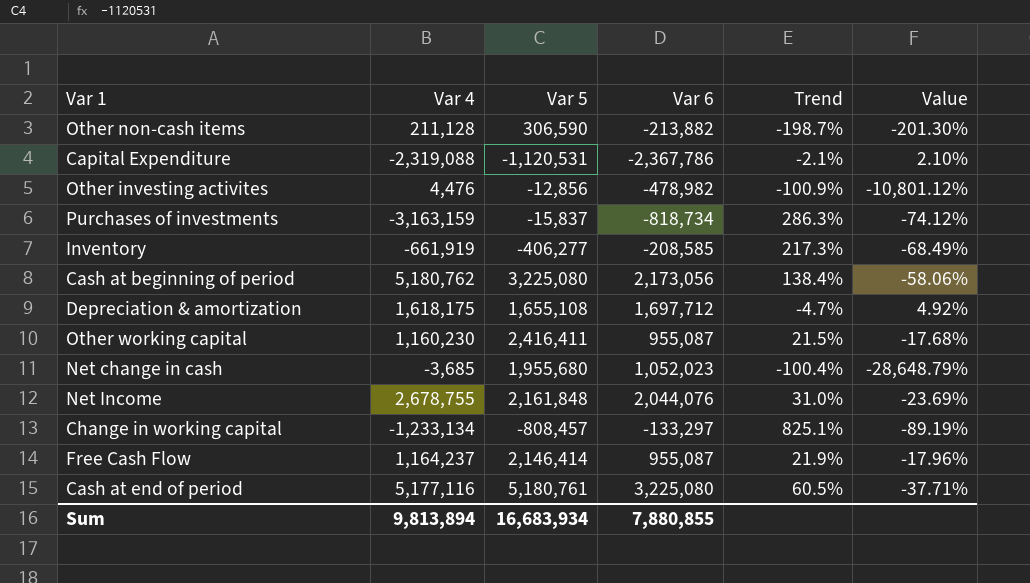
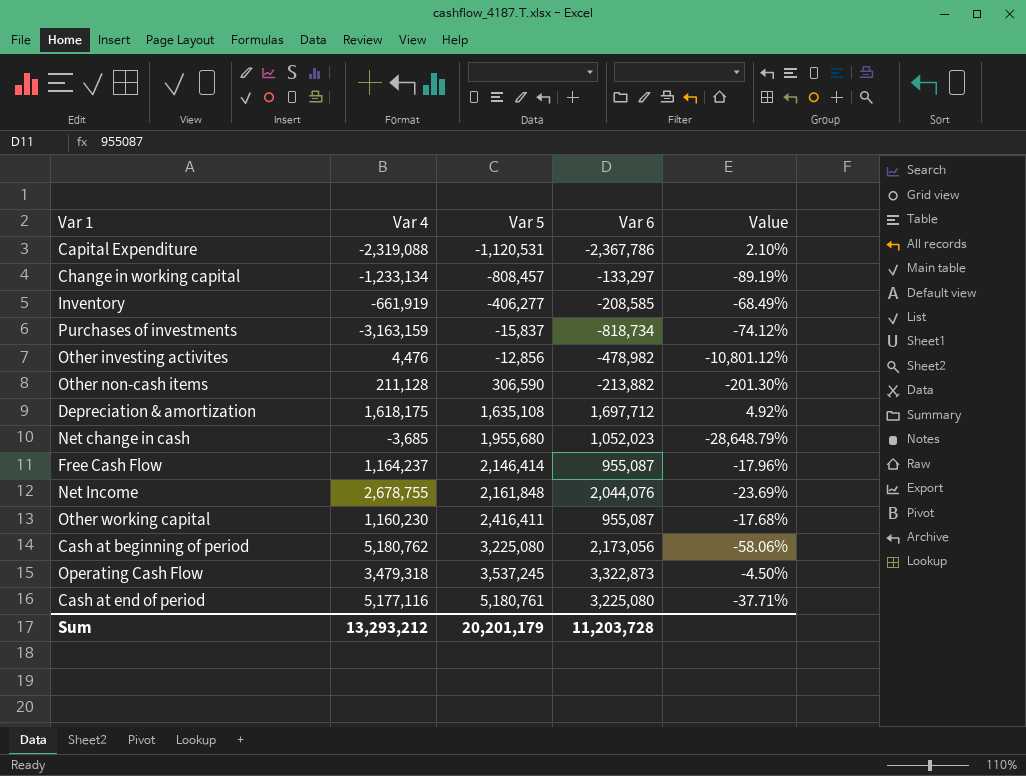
row order: none -> Var 5 ascending
column Trend | formula: ([Var 4] - [Var 6]) / [Var 6] -> none
Depreciation & amortization | Var 5: 1,655,108 -> 1,635,108
row Operating Cash Flow: none -> 3,479,318 | 3,537,245 | 3,322,873 | -4.50%
Sum | Var 4: 9,813,894 -> 13,293,212
Sum | Var 5: 16,683,934 -> 20,201,179
Sum | Var 6: 7,880,855 -> 11,203,728

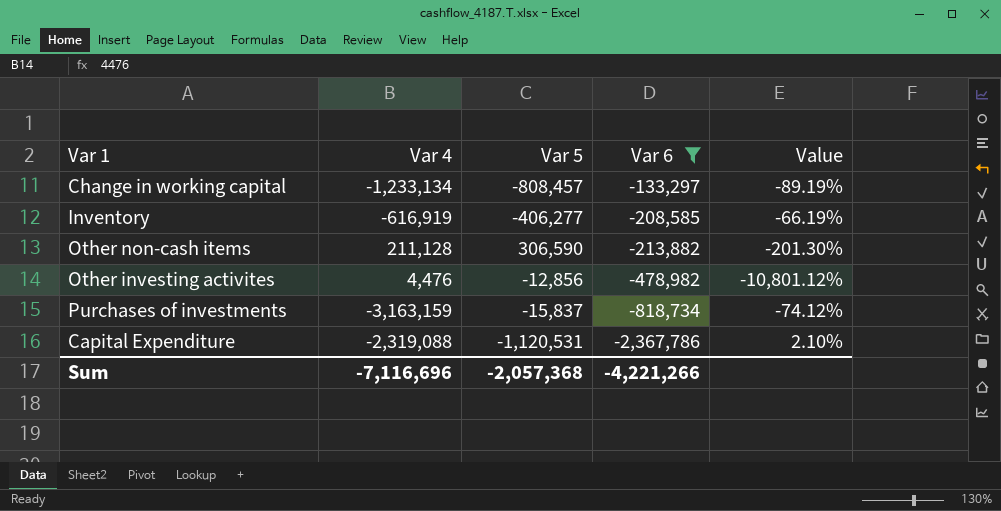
filter: none -> Var 6 <= -133,297
row order: Var 5 ascending -> Var 6 descending
Inventory | Var 4: -661,919 -> -616,919
Inventory | Value: -68.49% -> -66.19%
Sum | Var 4: 13,293,212 -> -7,116,696
Sum | Var 5: 20,201,179 -> -2,057,368
Sum | Var 6: 11,203,728 -> -4,221,266

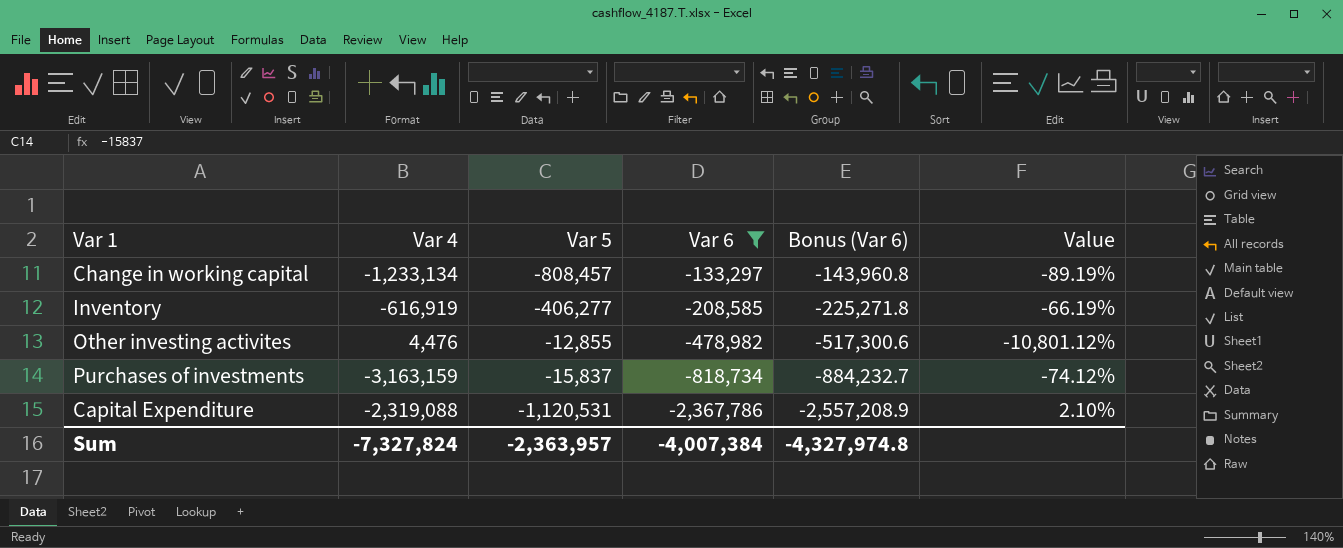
column Bonus (Var 6) | formula: none -> [Var 6] * 1.08
row Other non-cash items: 211,128 | 306,590 | -213,882 | -201.30% -> none
Other investing activites | Var 5: -12,856 -> -12,855
Sum | Var 4: -7,116,696 -> -7,327,824
Sum | Var 5: -2,057,368 -> -2,363,957
Sum | Var 6: -4,221,266 -> -4,007,384

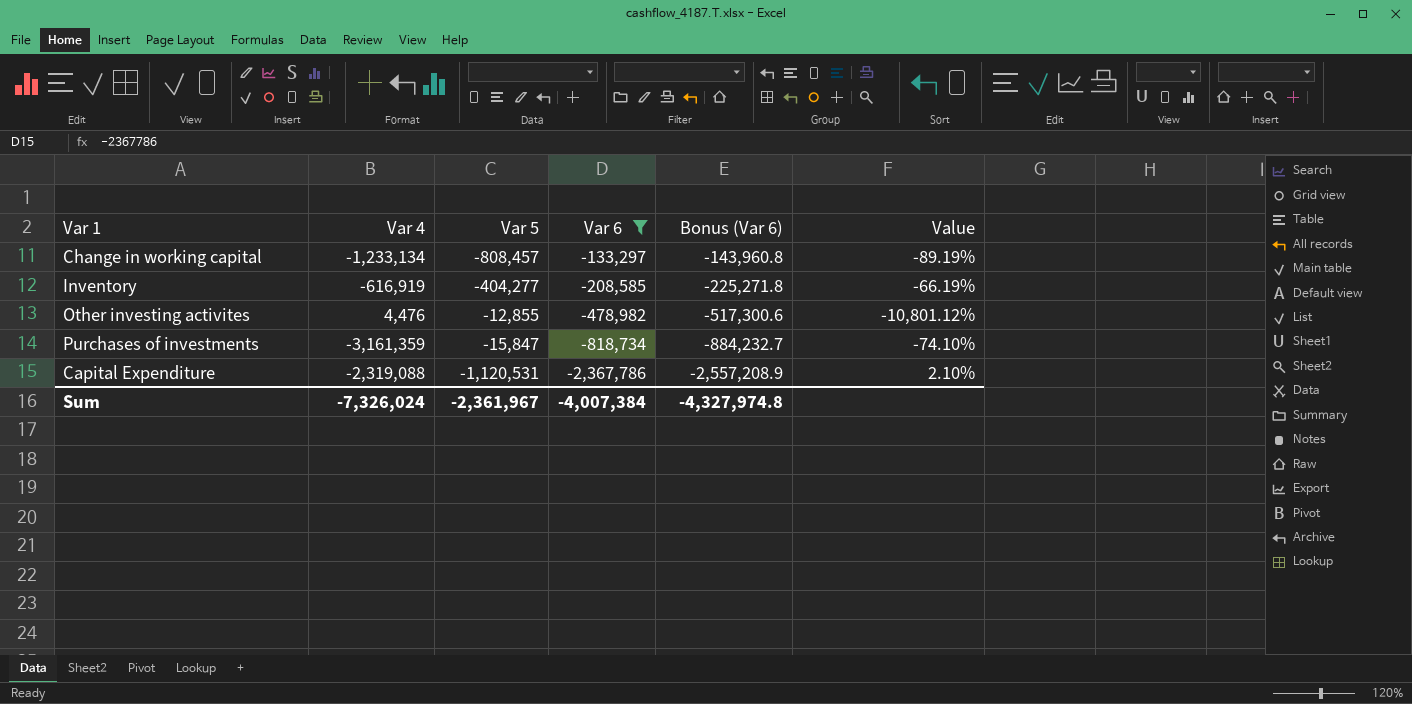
Inventory | Var 5: -406,277 -> -404,277
Purchases of investments | Var 4: -3,163,159 -> -3,161,359
Purchases of investments | Var 5: -15,837 -> -15,847
Purchases of investments | Value: -74.12% -> -74.10%
Sum | Var 4: -7,327,824 -> -7,326,024
Sum | Var 5: -2,363,957 -> -2,361,967

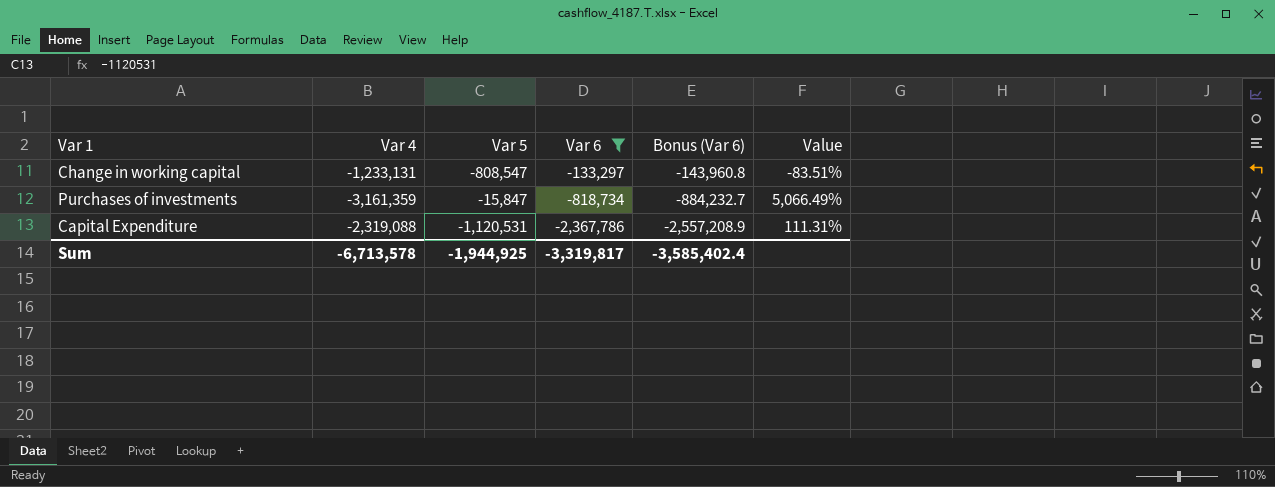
column Value | formula: ([Var 6] - [Var 4]) / [Var 4] -> ([Var 6] - [Var 5]) / [Var 5]
row Inventory: -616,919 | -404,277 | -208,585 | -225,271.8 | -66.19% -> none
row Other investing activites: 4,476 | -12,855 | -478,982 | -517,300.6 | -10,801.12% -> none
Change in working capital | Var 4: -1,233,134 -> -1,233,131
Change in working capital | Var 5: -808,457 -> -808,547
Sum | Var 4: -7,326,024 -> -6,713,578
Sum | Var 5: -2,361,967 -> -1,944,925
Sum | Var 6: -4,007,384 -> -3,319,817
Sum | Bonus (Var 6): -4,327,974.8 -> -3,585,402.4

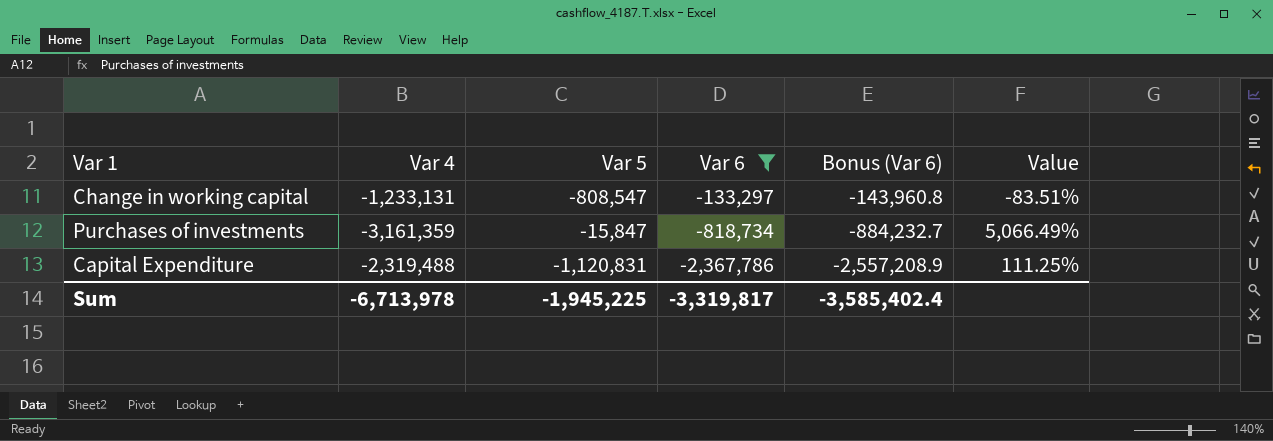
Capital Expenditure | Var 4: -2,319,088 -> -2,319,488
Capital Expenditure | Var 5: -1,120,531 -> -1,120,831
Capital Expenditure | Value: 111.31% -> 111.25%
Sum | Var 4: -6,713,578 -> -6,713,978
Sum | Var 5: -1,944,925 -> -1,945,225

